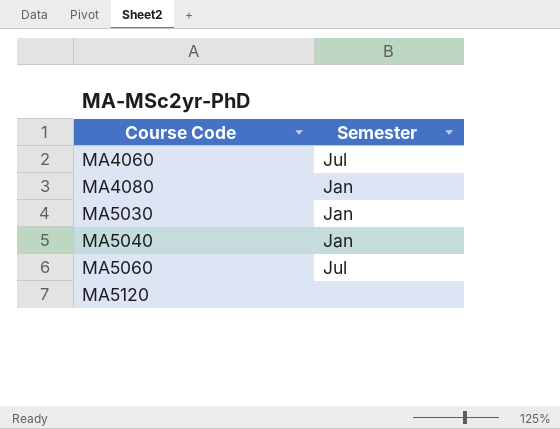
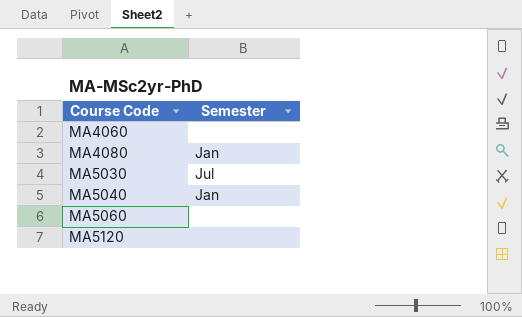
MA4060 | Semester: Jul -> none
MA5030 | Semester: Jan -> Jul
MA5060 | Semester: Jul -> none

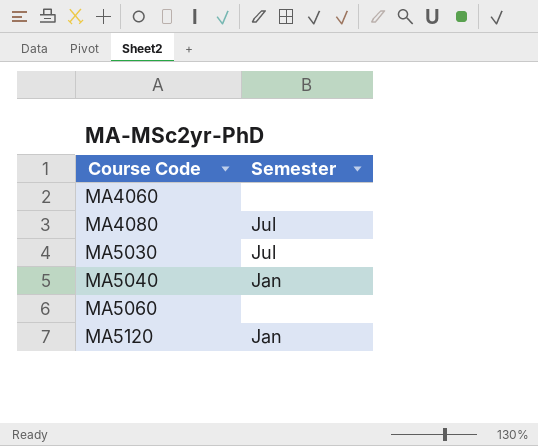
MA4080 | Semester: Jan -> Jul
MA5120 | Semester: none -> Jan

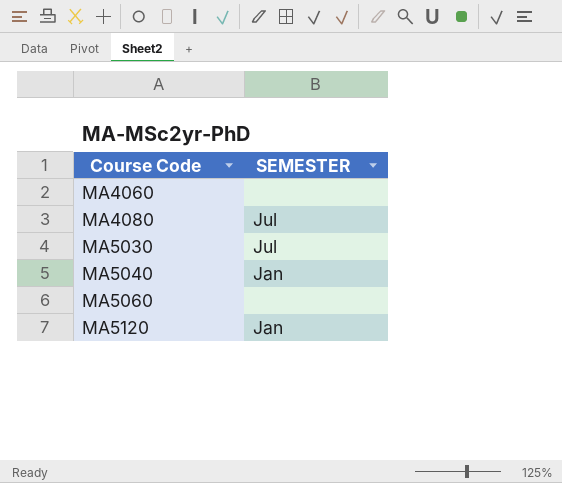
column name: Semester -> SEMESTER

